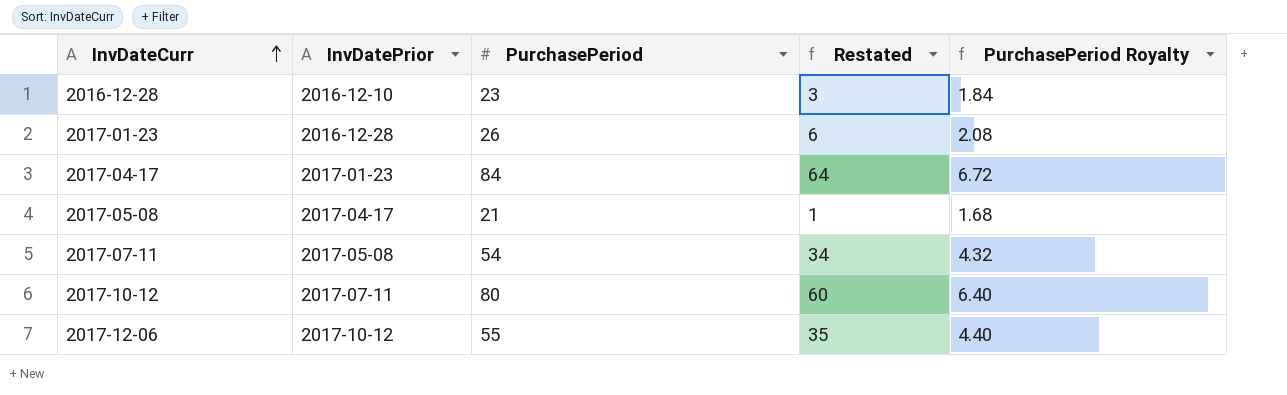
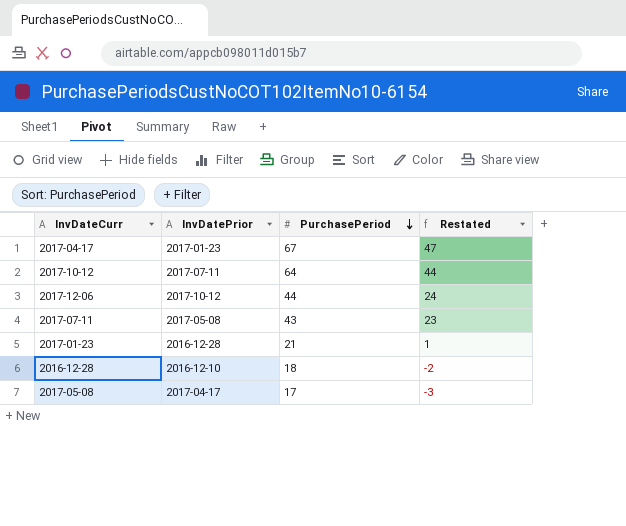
row order: InvDateCurr ascending -> PurchasePeriod descending
column PurchasePeriod Royalty | formula: [PurchasePeriod] * 0.08 -> none
2017-04-17 | PurchasePeriod: 84 -> 67
2017-04-17 | Restated: 64 -> 47
2017-10-12 | PurchasePeriod: 80 -> 64
2017-10-12 | Restated: 60 -> 44
2017-12-06 | PurchasePeriod: 55 -> 44
2017-12-06 | Restated: 35 -> 24
2017-07-11 | PurchasePeriod: 54 -> 43
2017-07-11 | Restated: 34 -> 23
2017-01-23 | PurchasePeriod: 26 -> 21
2017-01-23 | Restated: 6 -> 1
2016-12-28 | PurchasePeriod: 23 -> 18
2016-12-28 | Restated: 3 -> -2
2017-05-08 | PurchasePeriod: 21 -> 17
2017-05-08 | Restated: 1 -> -3

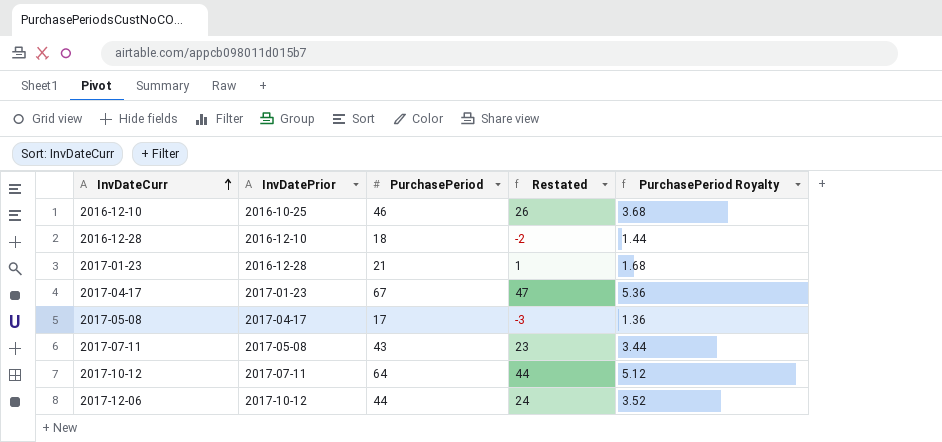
row order: PurchasePeriod descending -> InvDateCurr ascending
column PurchasePeriod Royalty | formula: none -> [PurchasePeriod] * 0.08
row 2016-12-10: none -> 2016-10-25 | 46 | 26 | 3.68

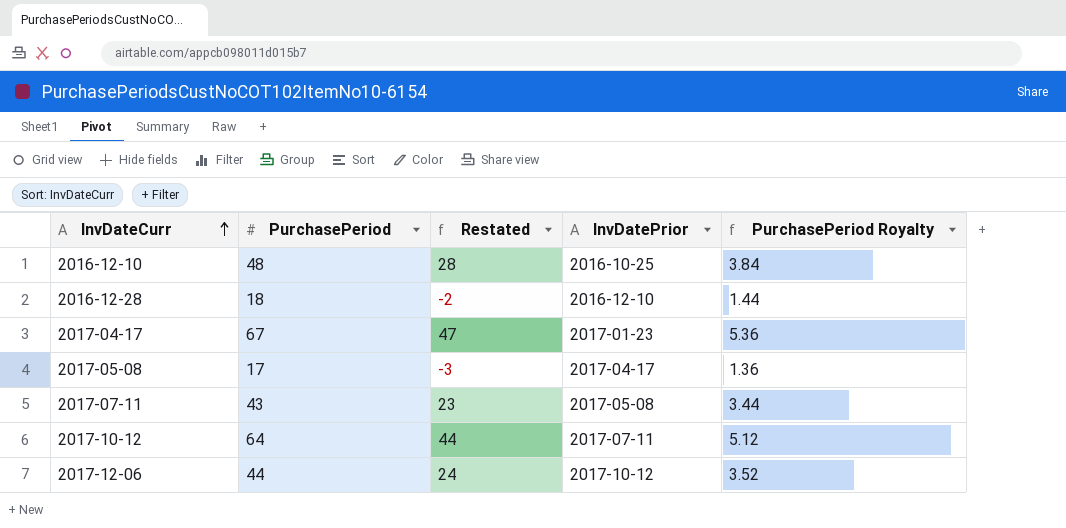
column InvDatePrior | position: 2 -> 4
row 2017-01-23: 2016-12-28 | 21 | 1 | 1.68 -> none
2016-12-10 | PurchasePeriod: 46 -> 48
2016-12-10 | Restated: 26 -> 28
2016-12-10 | PurchasePeriod Royalty: 3.68 -> 3.84

